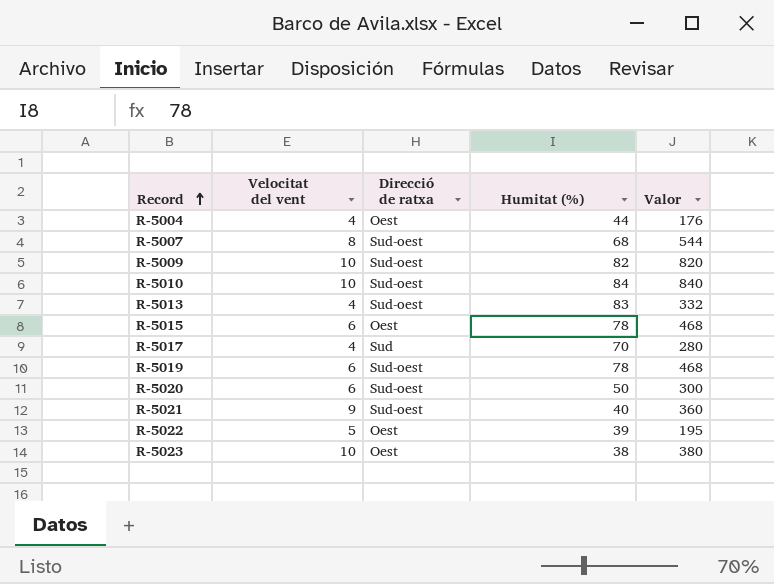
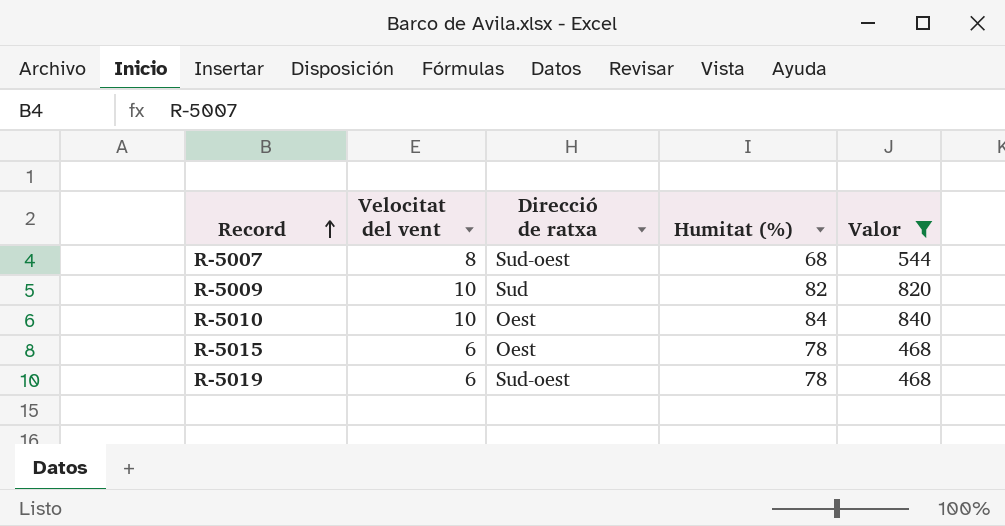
filter: none -> Valor >= 468
R-5009 | Direcció de ratxa: Sud-oest -> Sud
R-5010 | Direcció de ratxa: Sud-oest -> Oest

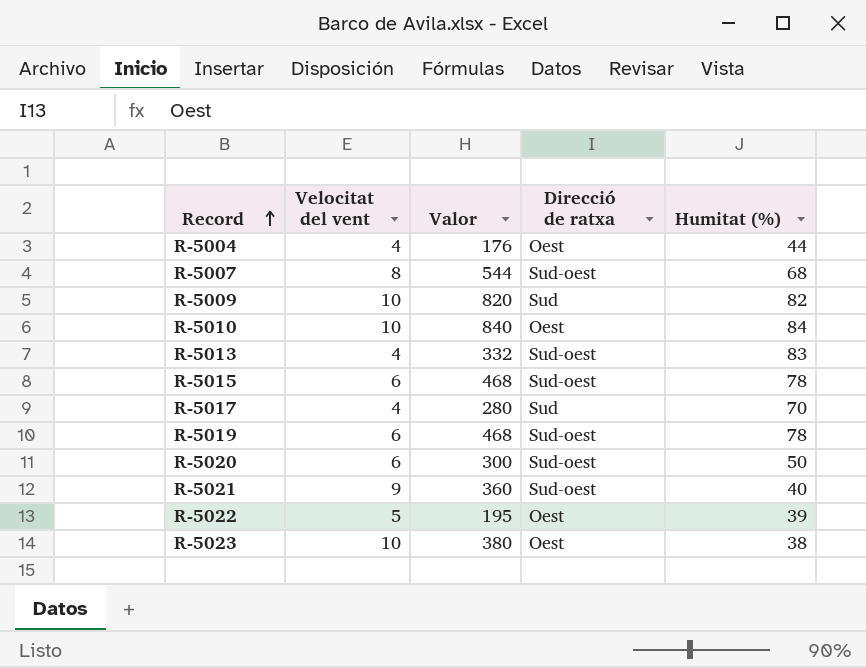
filter: Valor >= 468 -> none
column Valor | position: 5 -> 3
R-5015 | Direcció de ratxa: Oest -> Sud-oest

